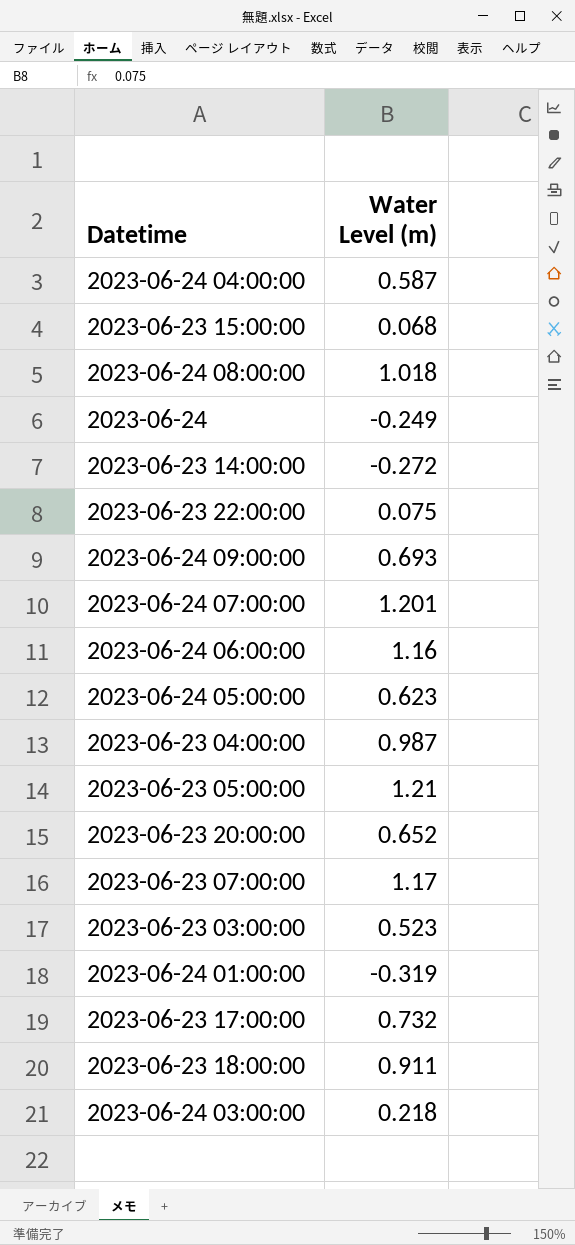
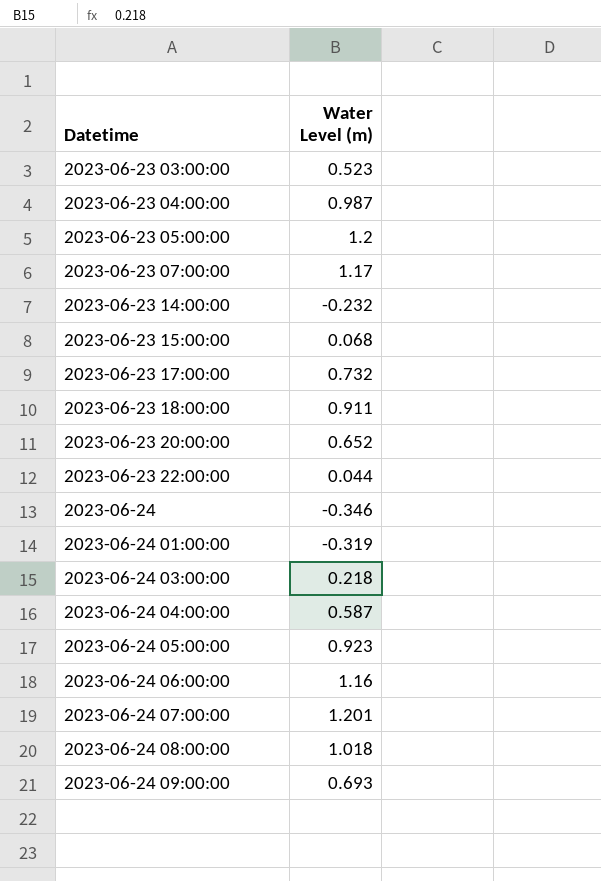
row order: none -> Datetime ascending
2023-06-23 05:00:00 | Water Level (m): 1.21 -> 1.2
2023-06-23 14:00:00 | Water Level (m): -0.272 -> -0.232
2023-06-23 22:00:00 | Water Level (m): 0.075 -> 0.044
2023-06-24 | Water Level (m): -0.249 -> -0.346
2023-06-24 05:00:00 | Water Level (m): 0.623 -> 0.923

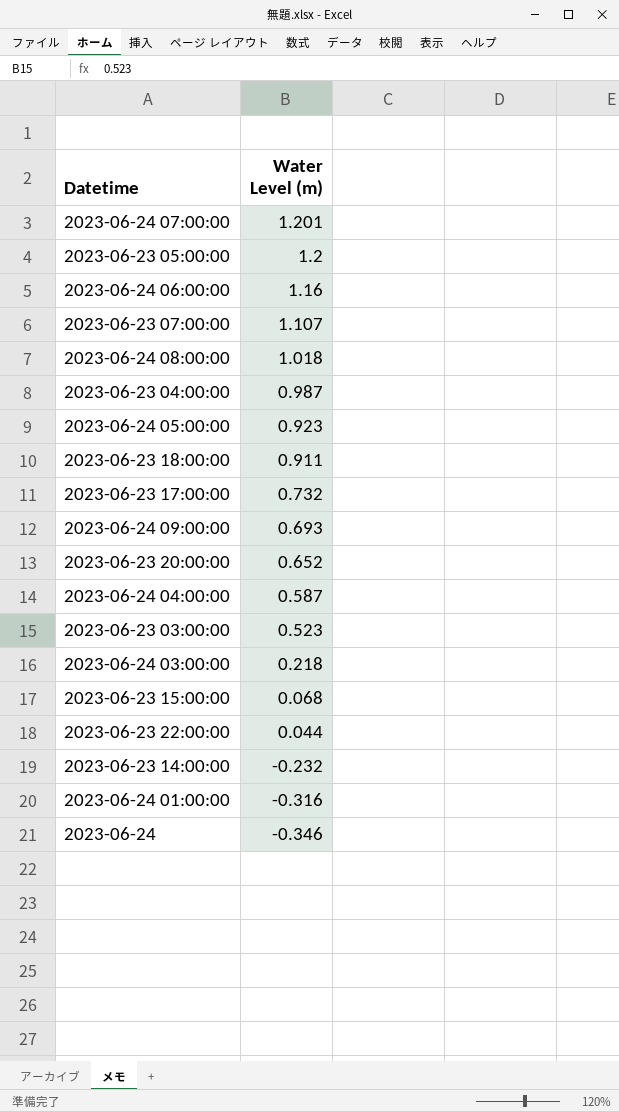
row order: Datetime ascending -> Water Level (m) descending
2023-06-23 07:00:00 | Water Level (m): 1.17 -> 1.107
2023-06-24 01:00:00 | Water Level (m): -0.319 -> -0.316

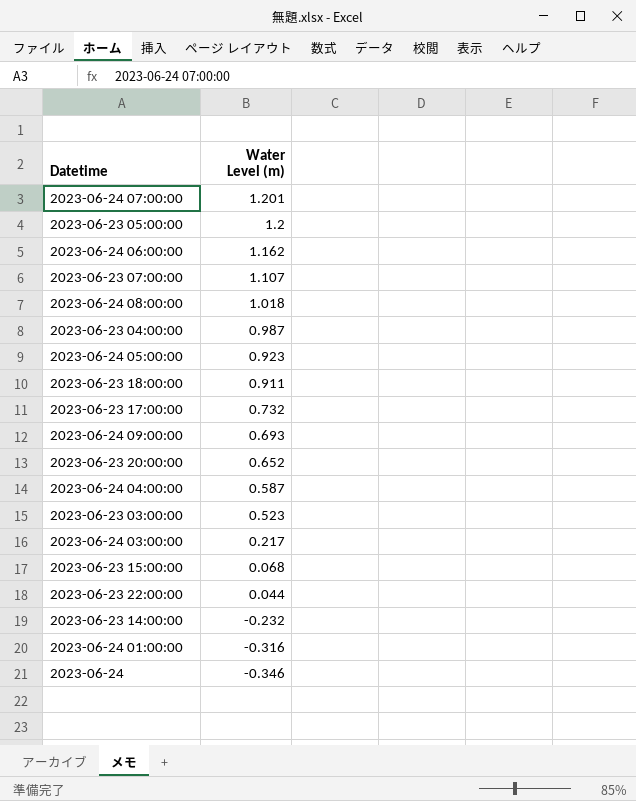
2023-06-24 06:00:00 | Water Level (m): 1.16 -> 1.162
2023-06-24 03:00:00 | Water Level (m): 0.218 -> 0.217

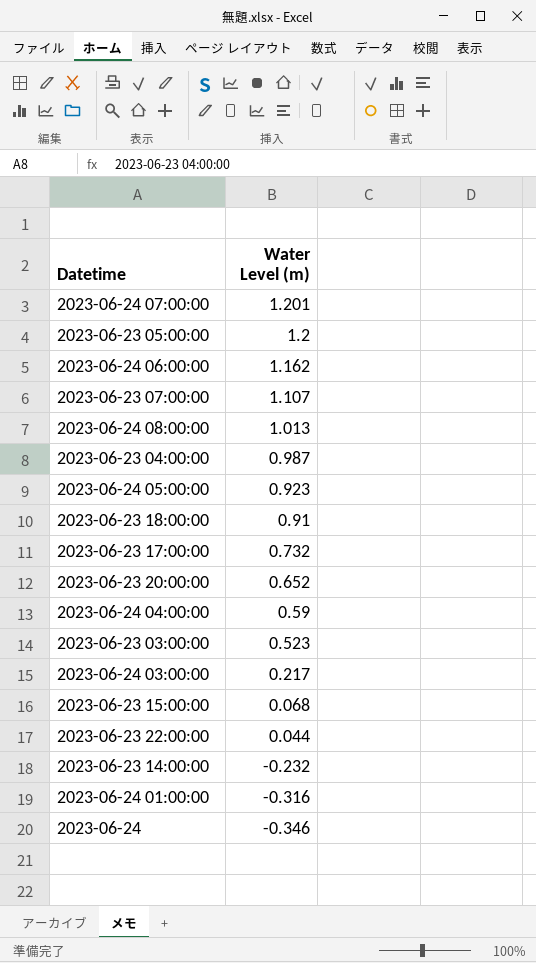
row 2023-06-24 09:00:00: 0.693 -> none
2023-06-24 08:00:00 | Water Level (m): 1.018 -> 1.013
2023-06-23 18:00:00 | Water Level (m): 0.911 -> 0.91
2023-06-24 04:00:00 | Water Level (m): 0.587 -> 0.59

